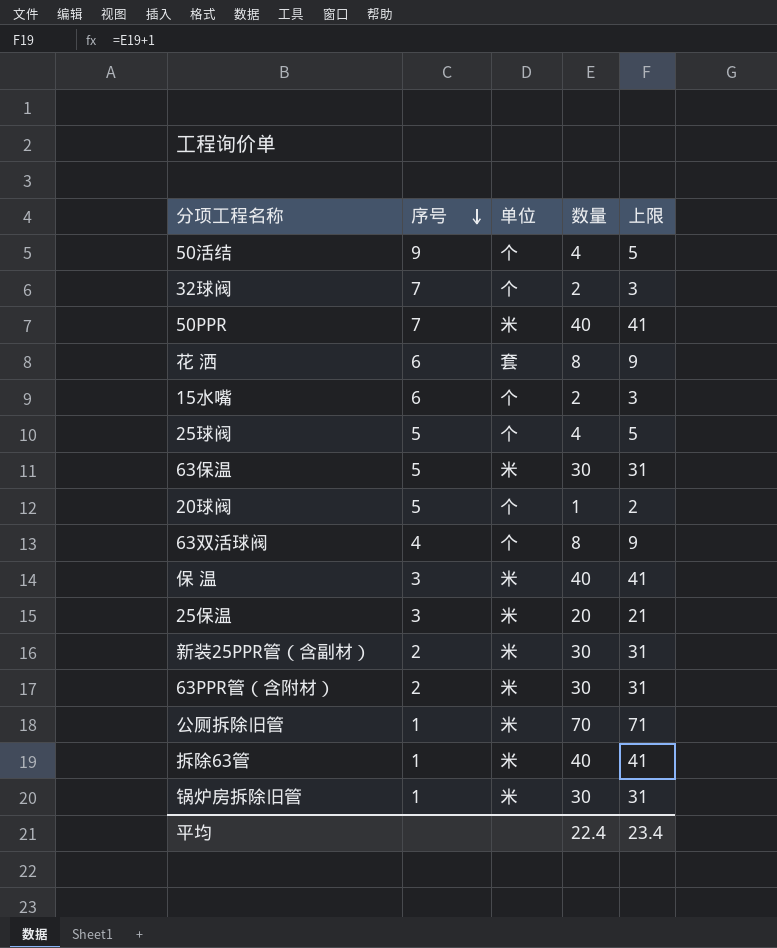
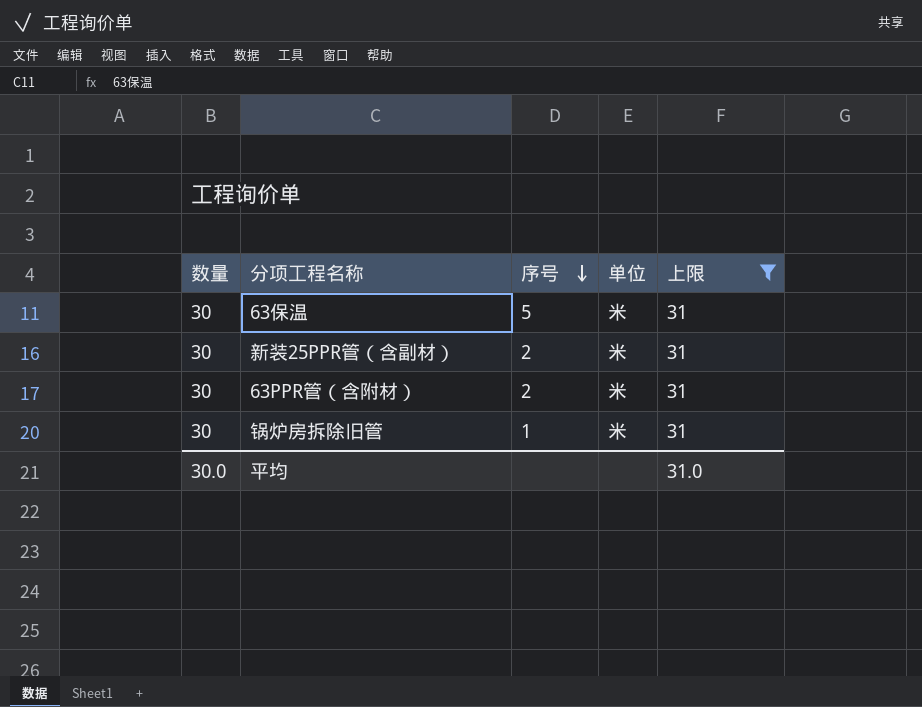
filter: none -> 上限 = 31
column 数量 | position: 4 -> 1
平均 | 数量: 22.4 -> 30.0
平均 | 上限: 23.4 -> 31.0

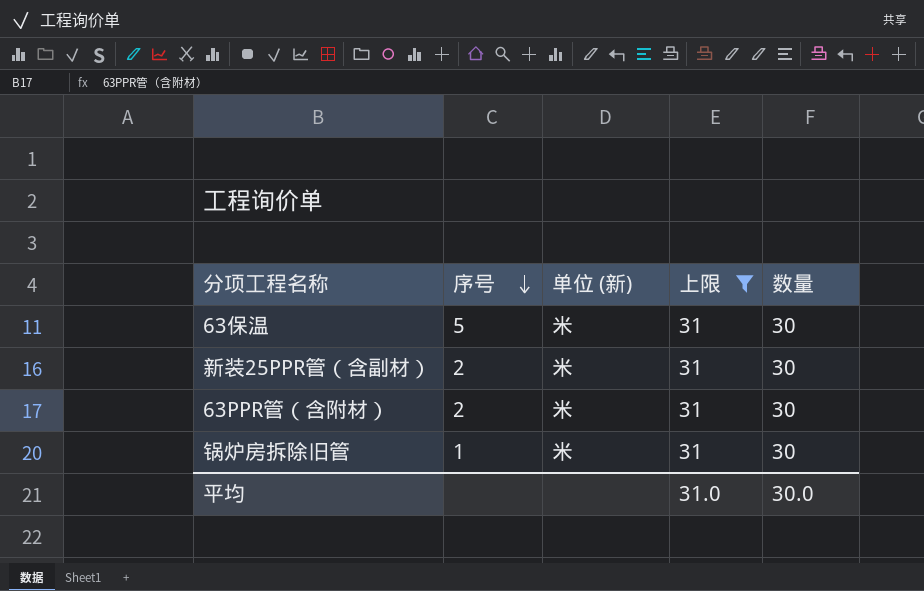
column name: 单位 -> 单位 (新)
column 数量 | position: 1 -> 5

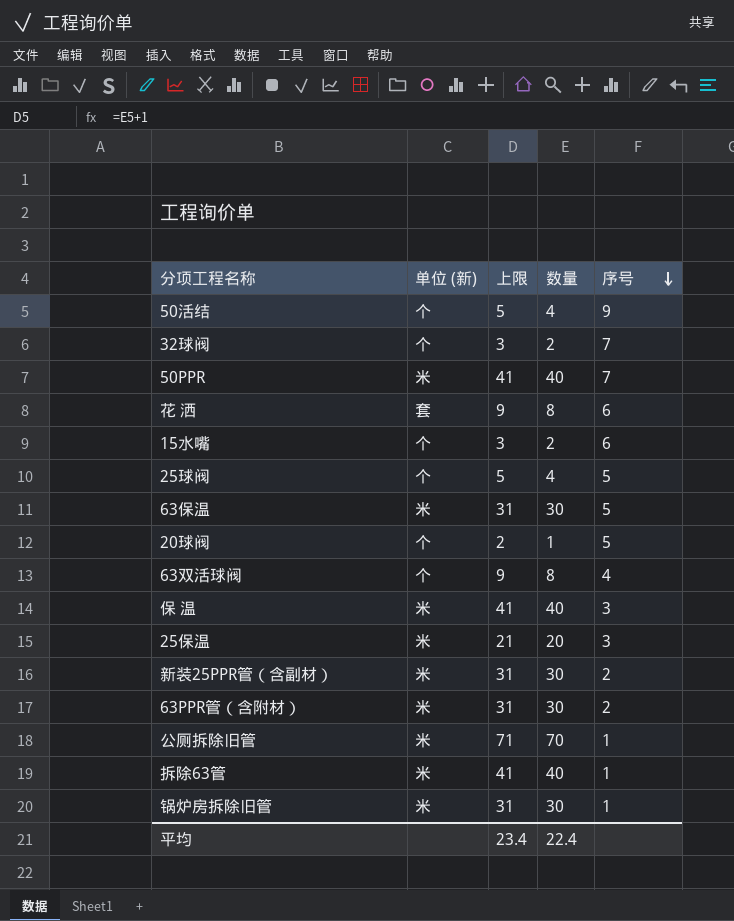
filter: 上限 = 31 -> none
column 序号 | position: 2 -> 5
平均 | 上限: 31.0 -> 23.4
平均 | 数量: 30.0 -> 22.4

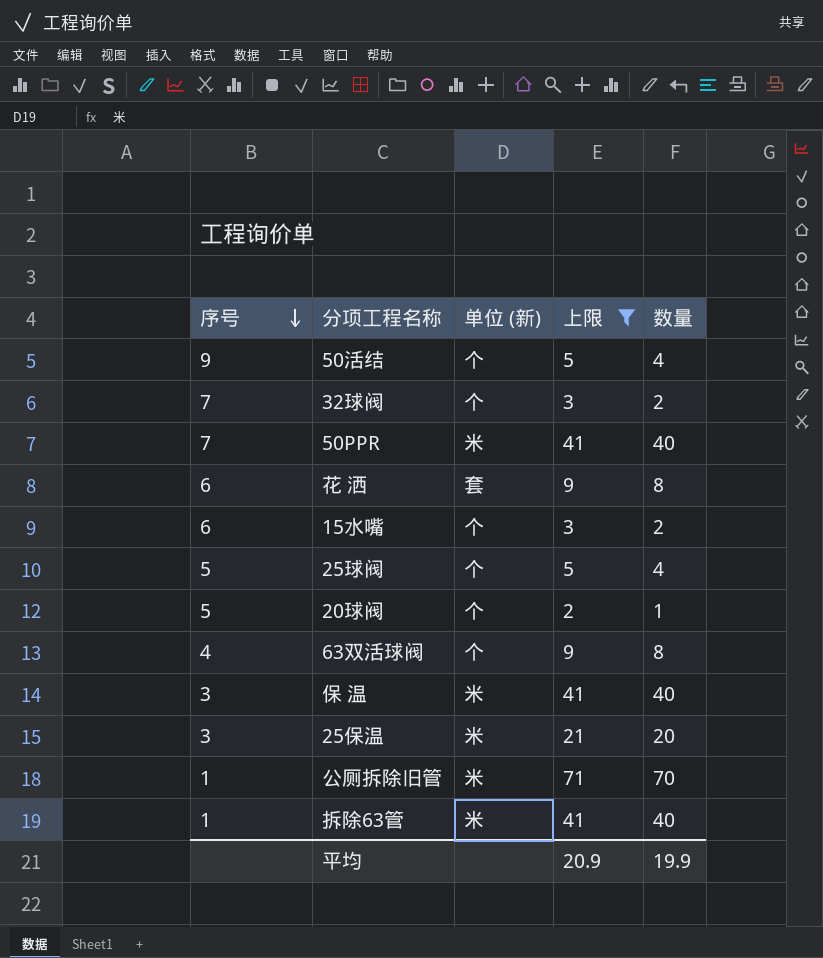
filter: none -> 上限 != 31
column 序号 | position: 5 -> 1
平均 | 上限: 23.4 -> 20.9
平均 | 数量: 22.4 -> 19.9

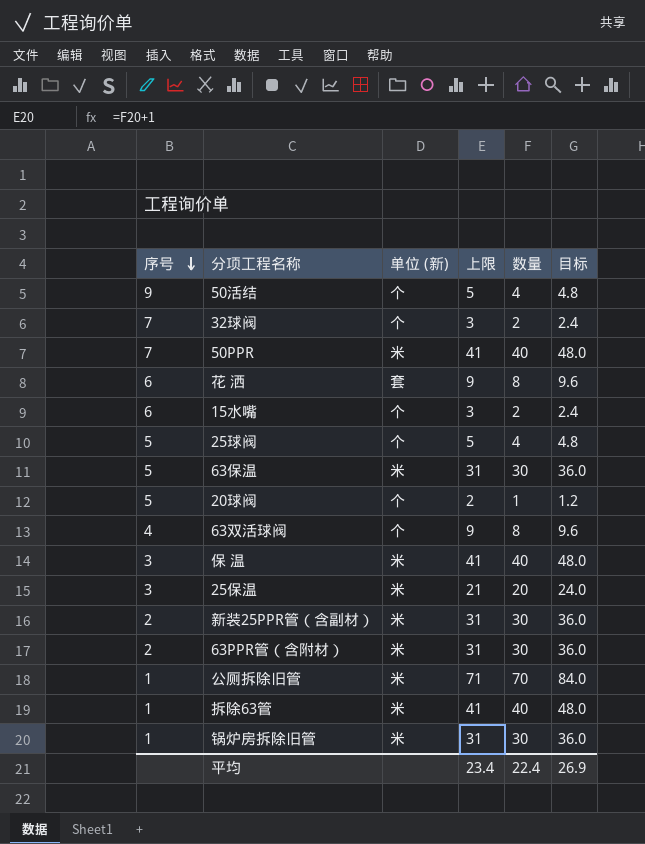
filter: 上限 != 31 -> none
column 目标 | formula: none -> [数量] * 1.2
平均 | 上限: 20.9 -> 23.4
平均 | 数量: 19.9 -> 22.4

